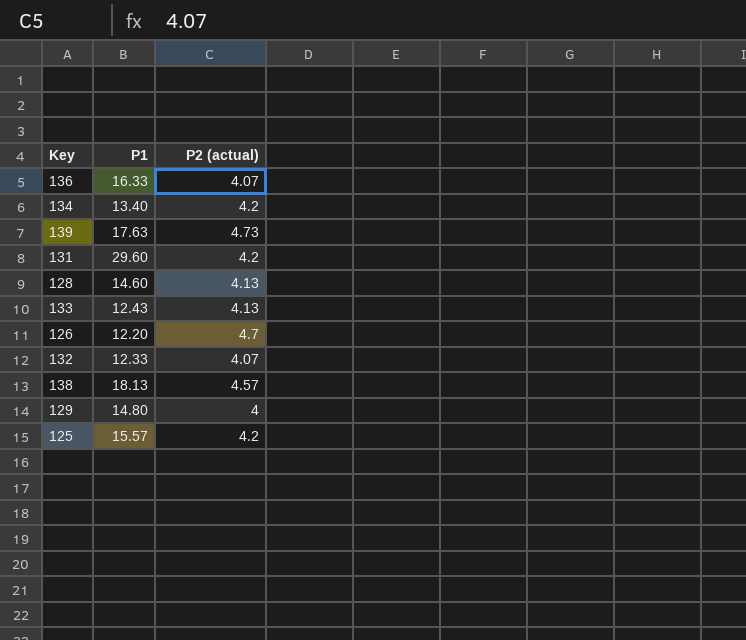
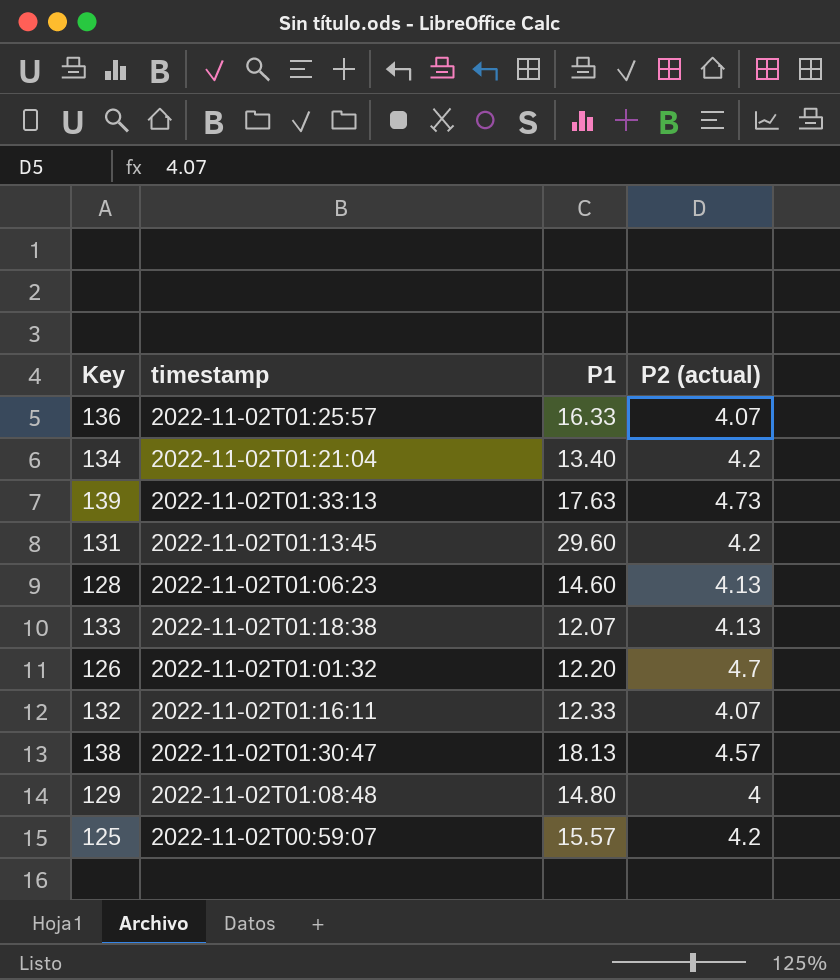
column timestamp | position: none -> 2
133 | P1: 12.43 -> 12.07

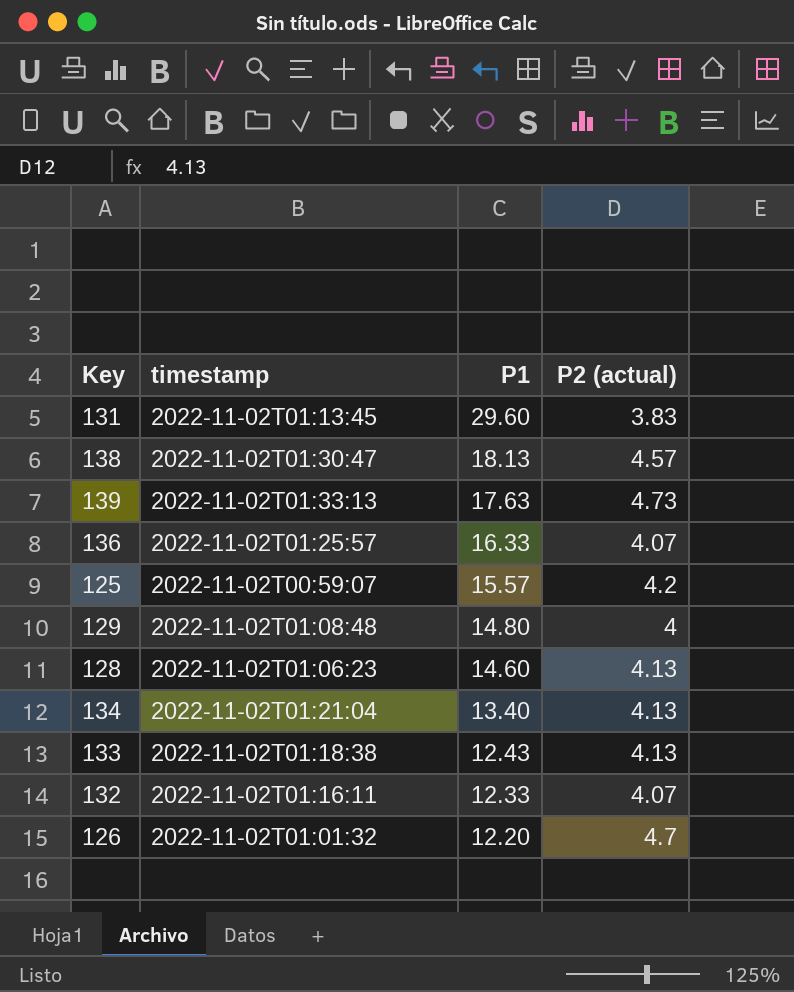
row order: none -> P1 descending
131 | P2 (actual): 4.2 -> 3.83
134 | P2 (actual): 4.2 -> 4.13
133 | P1: 12.07 -> 12.43

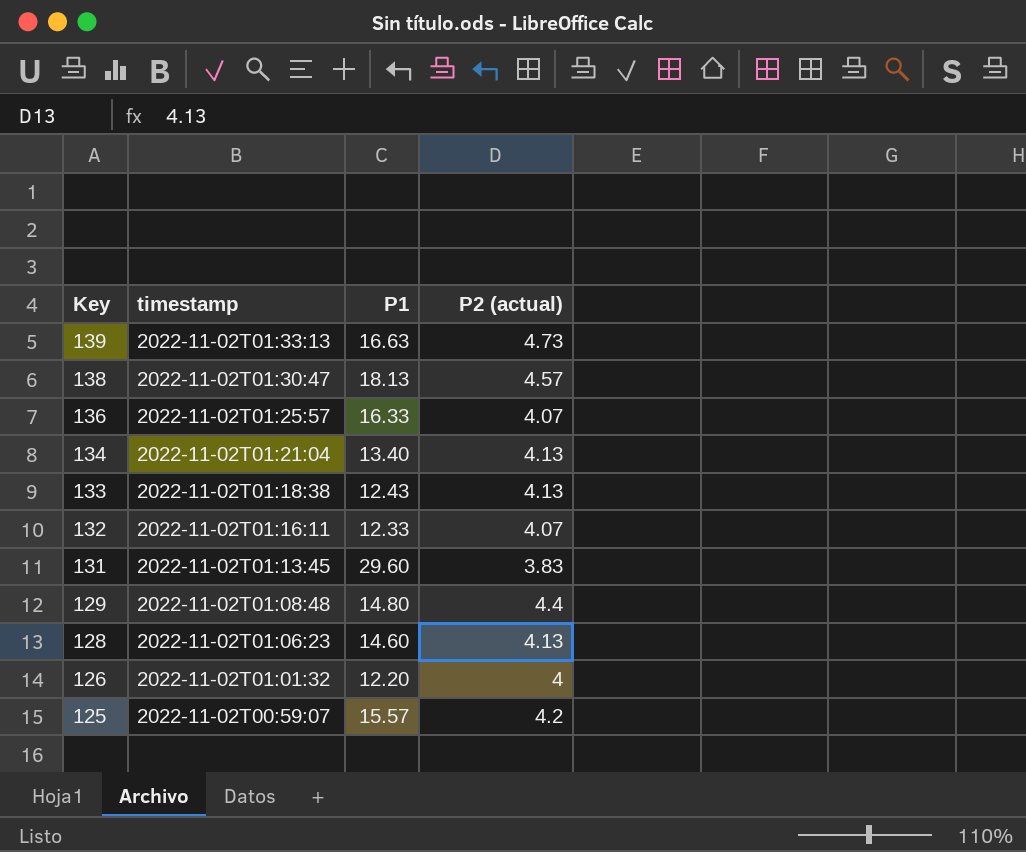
row order: P1 descending -> Key descending
139 | P1: 17.63 -> 16.63
129 | P2 (actual): 4 -> 4.4
126 | P2 (actual): 4.7 -> 4

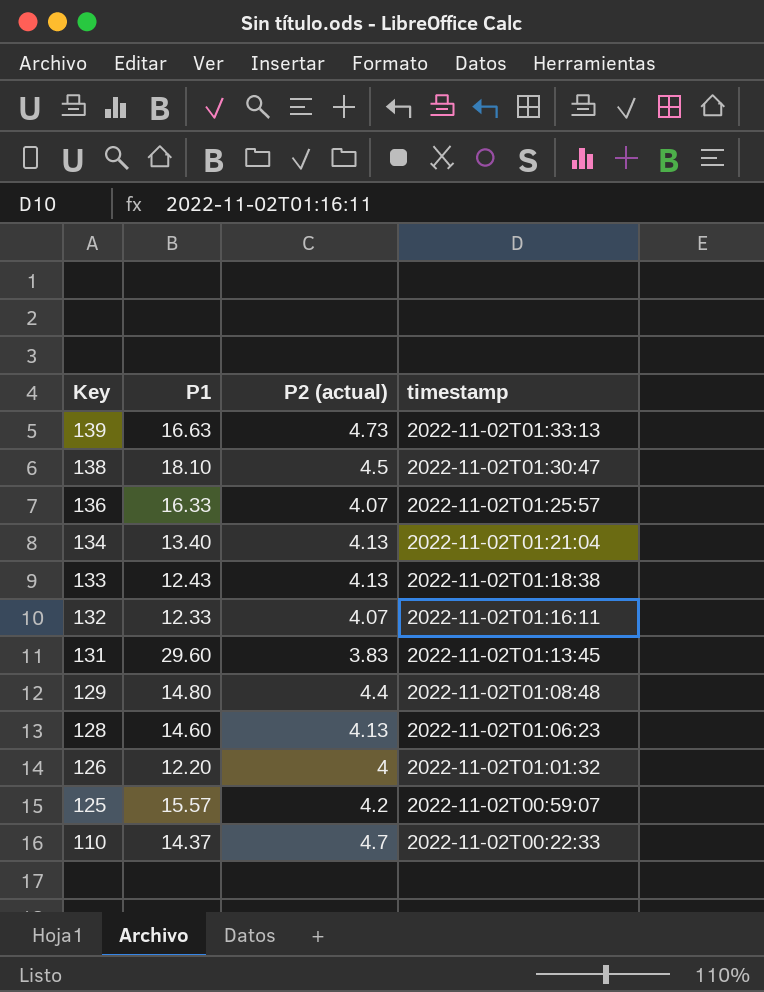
column timestamp | position: 2 -> 4
138 | P1: 18.13 -> 18.10
138 | P2 (actual): 4.57 -> 4.5
row 110: none -> 14.37 | 4.7 | 2022-11-02T00:22:33

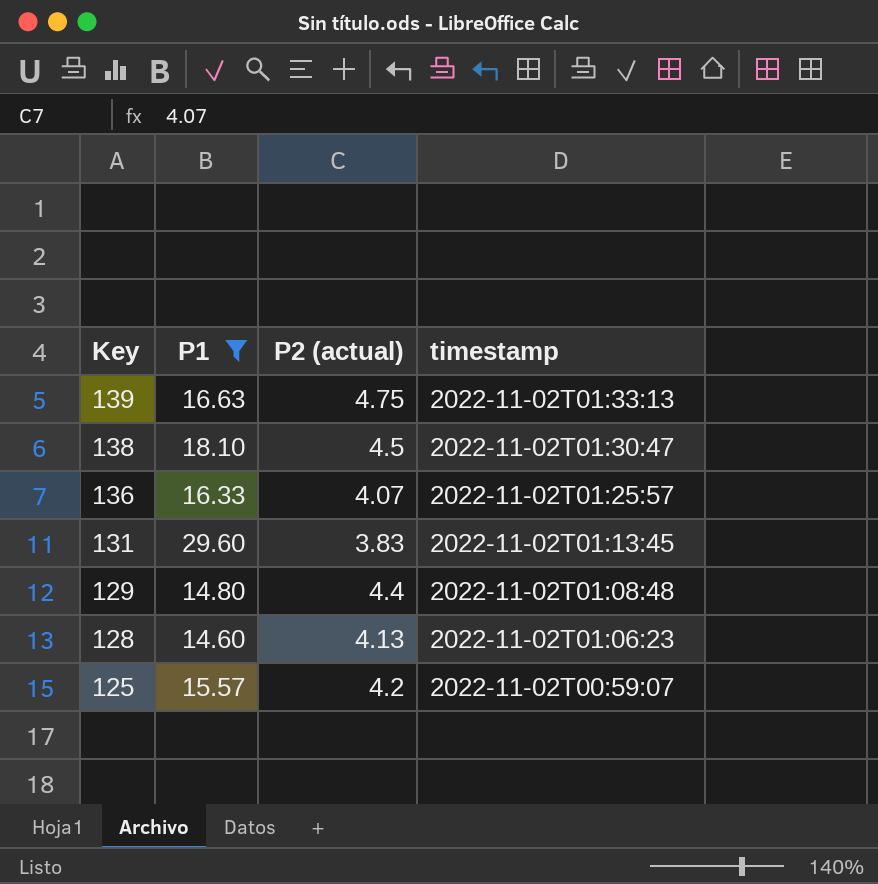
filter: none -> P1 >= 14.60
139 | P2 (actual): 4.73 -> 4.75

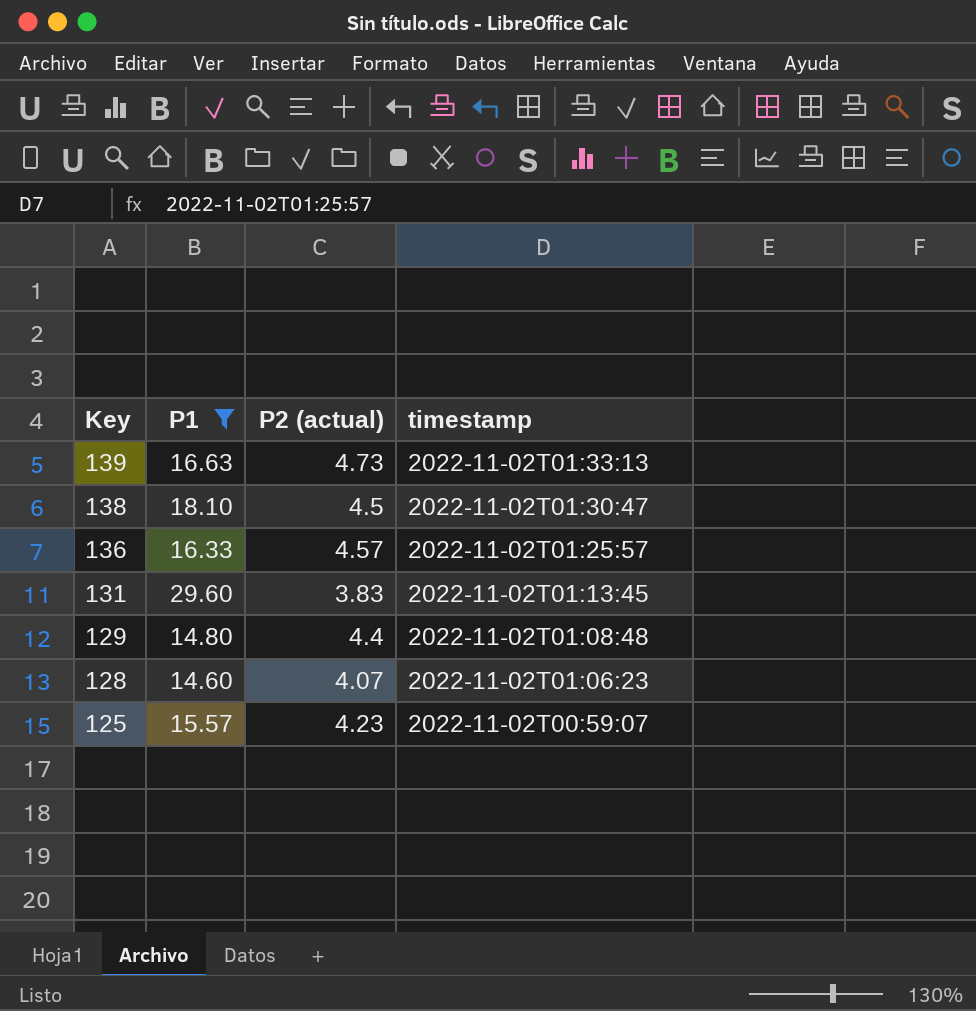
139 | P2 (actual): 4.75 -> 4.73
136 | P2 (actual): 4.07 -> 4.57
128 | P2 (actual): 4.13 -> 4.07
125 | P2 (actual): 4.2 -> 4.23

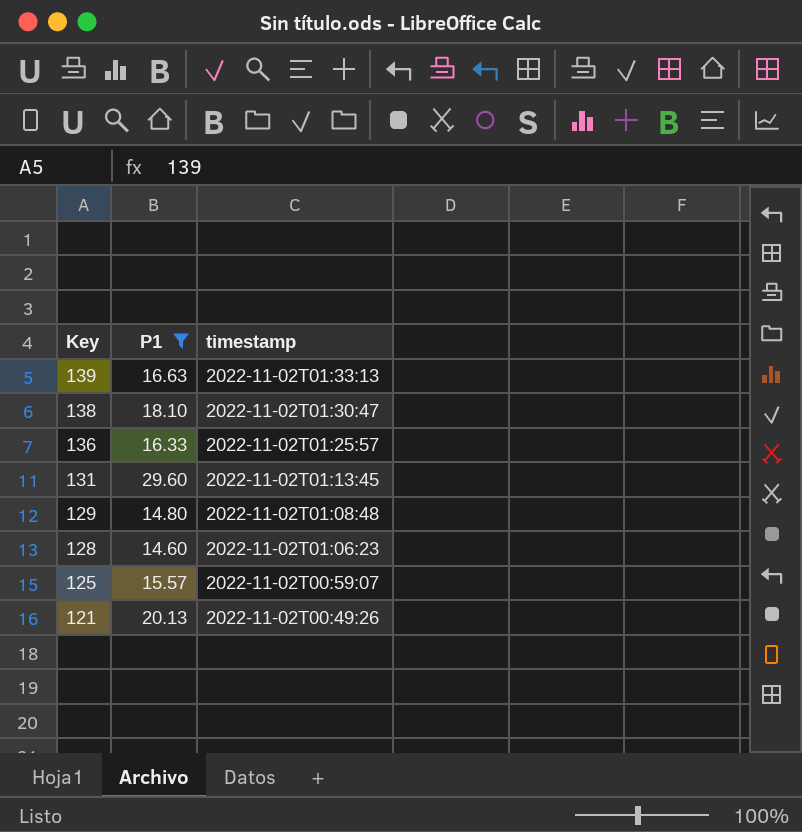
column P2 (actual) | position: 3 -> none
row 121: none -> 20.13 | 2022-11-02T00:49:26

